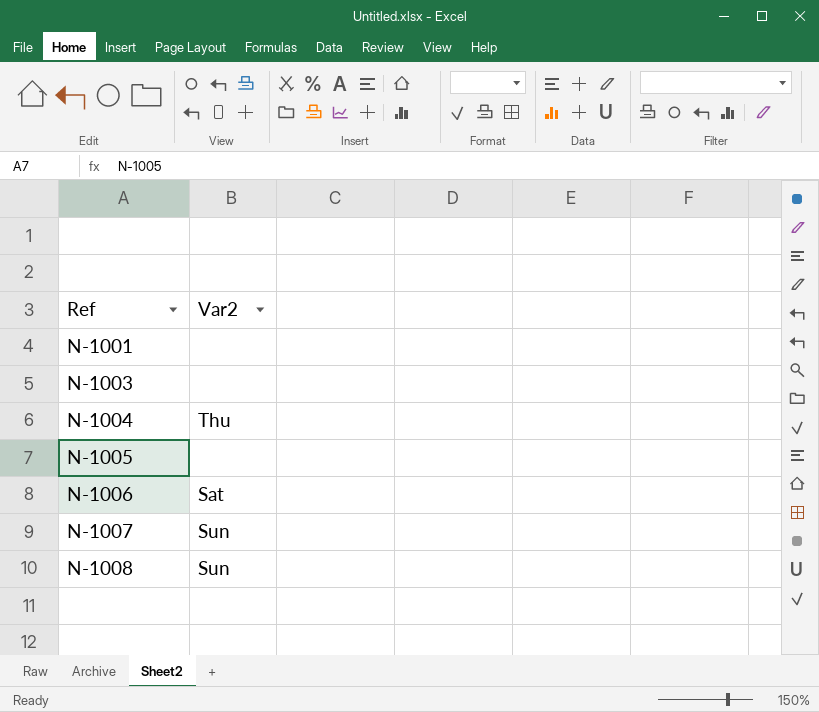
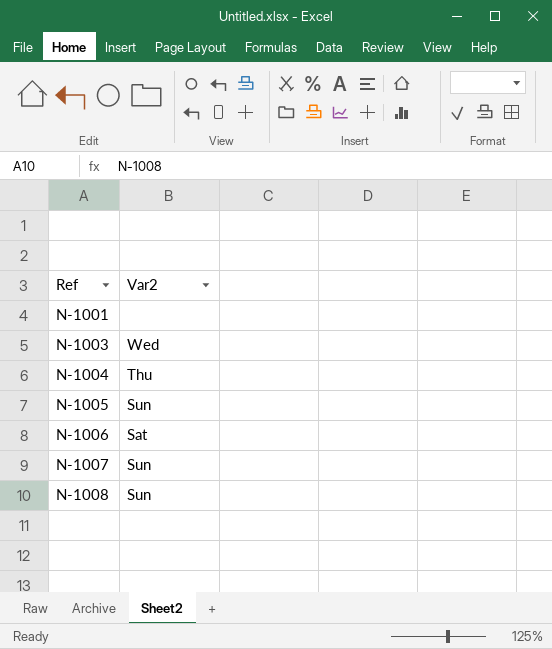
N-1003 | Var2: none -> Wed
N-1005 | Var2: none -> Sun

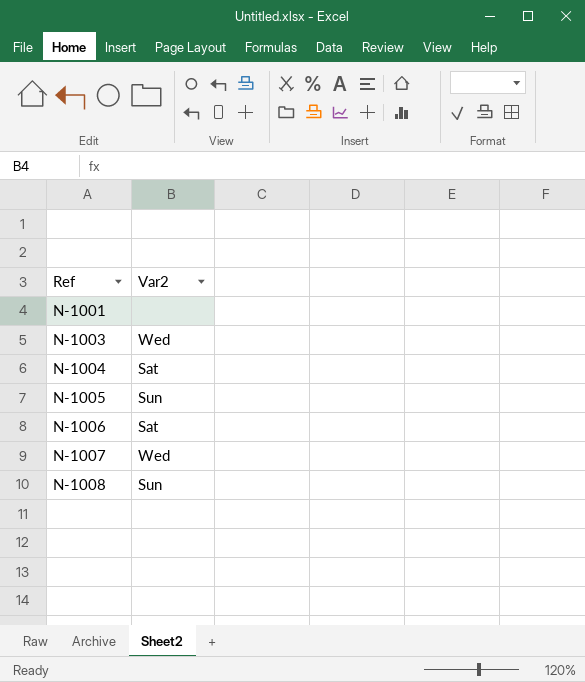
N-1004 | Var2: Thu -> Sat
N-1007 | Var2: Sun -> Wed

